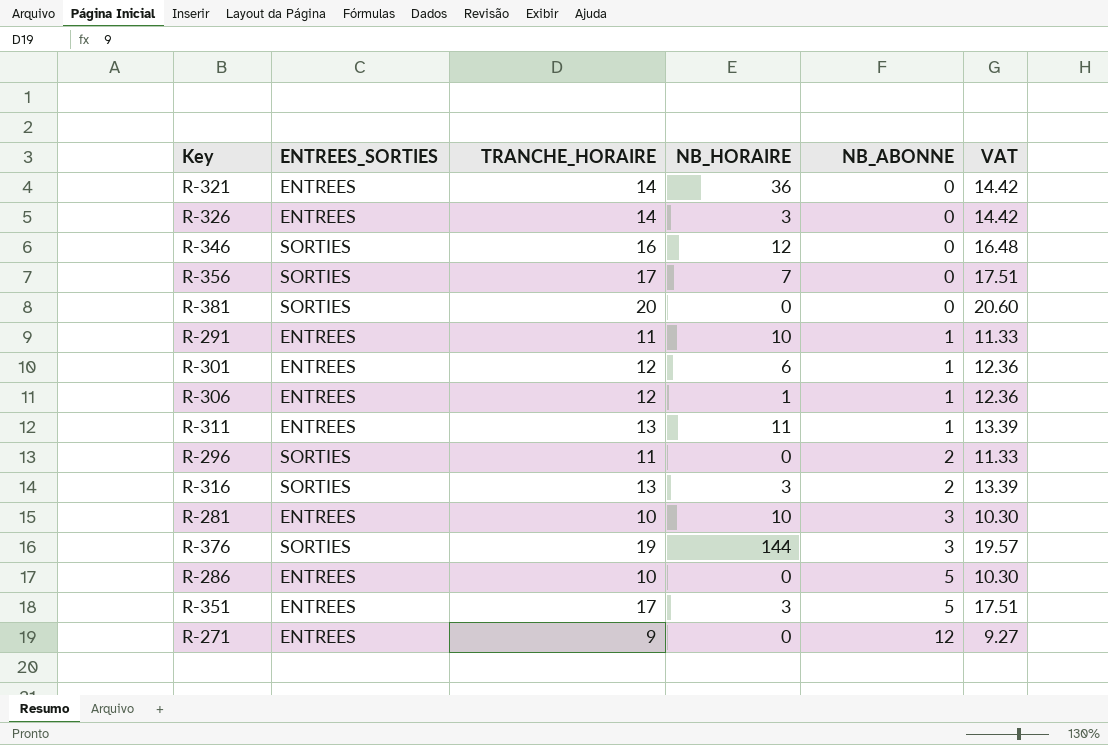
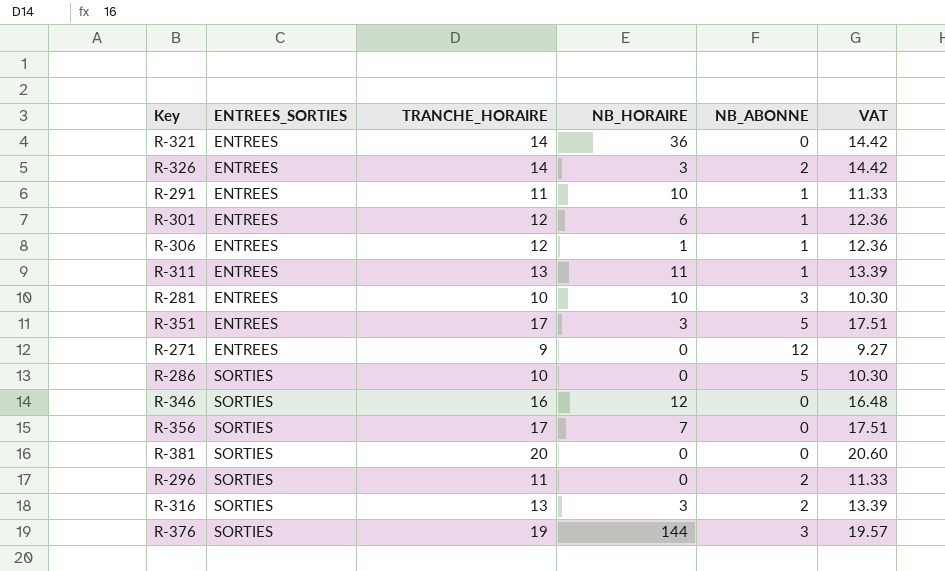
row order: NB_ABONNE ascending -> ENTREES_SORTIES ascending
R-326 | NB_ABONNE: 0 -> 2
R-286 | ENTREES_SORTIES: ENTREES -> SORTIES

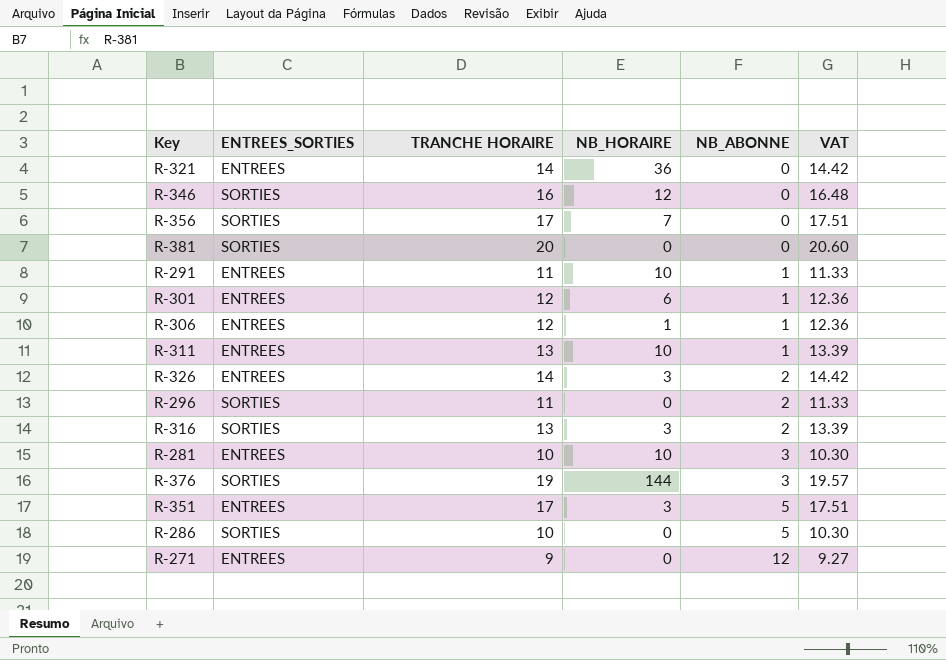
row order: ENTREES_SORTIES ascending -> NB_ABONNE ascending
column name: TRANCHE_HORAIRE -> TRANCHE HORAIRE
R-311 | NB_HORAIRE: 11 -> 10

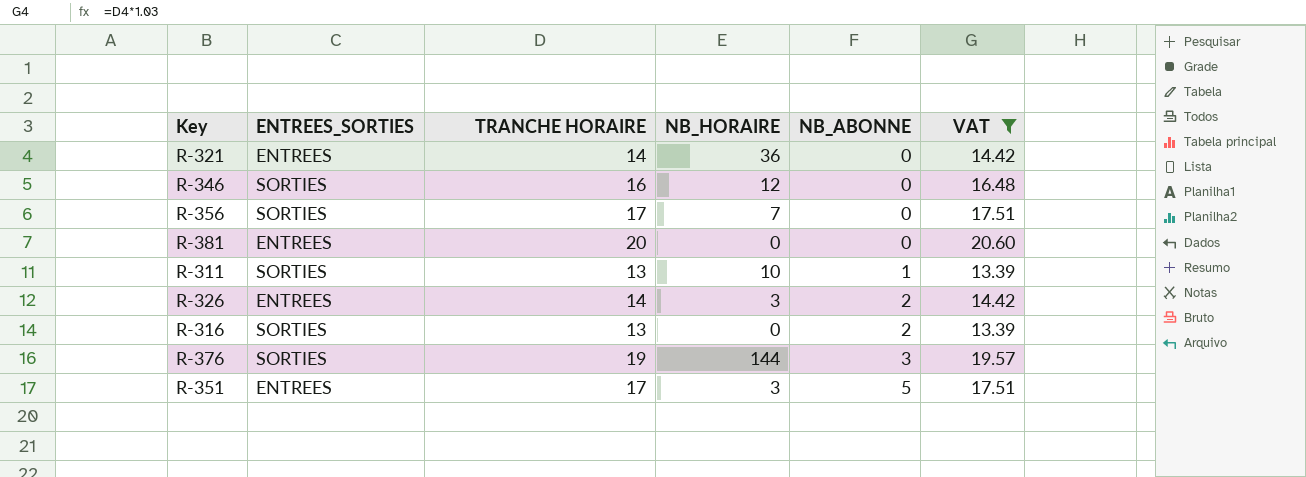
filter: none -> VAT >= 13.39
R-381 | ENTREES_SORTIES: SORTIES -> ENTREES
R-311 | ENTREES_SORTIES: ENTREES -> SORTIES
R-316 | NB_HORAIRE: 3 -> 0

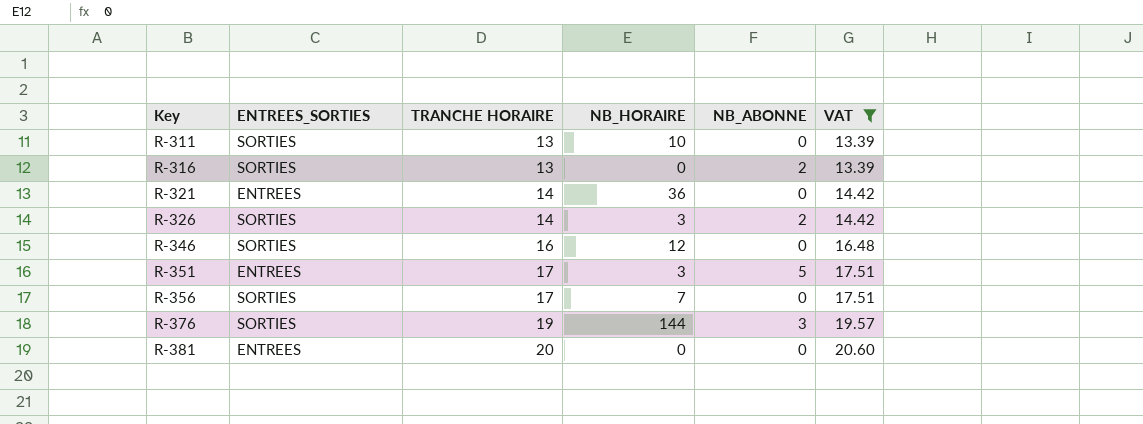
row order: NB_ABONNE ascending -> Key ascending
R-311 | NB_ABONNE: 1 -> 0
R-326 | ENTREES_SORTIES: ENTREES -> SORTIES

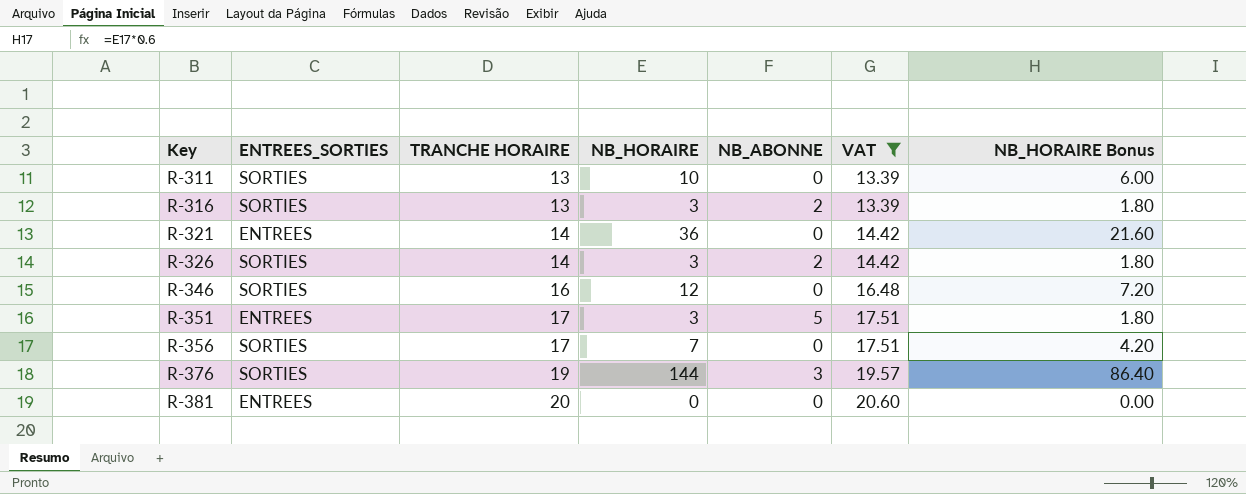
column NB_HORAIRE Bonus | formula: none -> [NB_HORAIRE] * 0.6
R-316 | NB_HORAIRE: 0 -> 3

